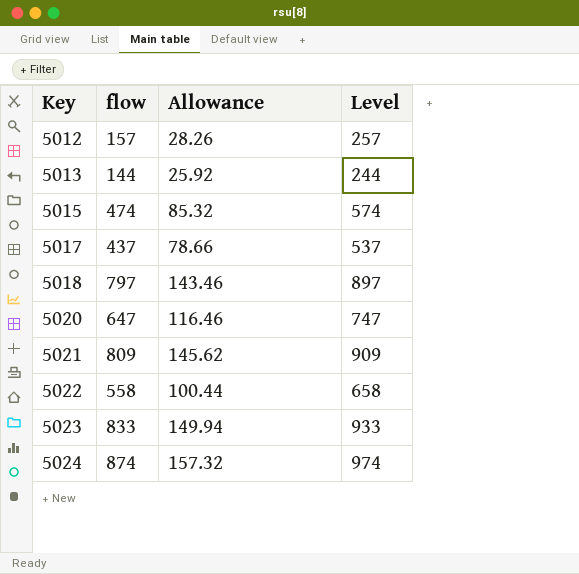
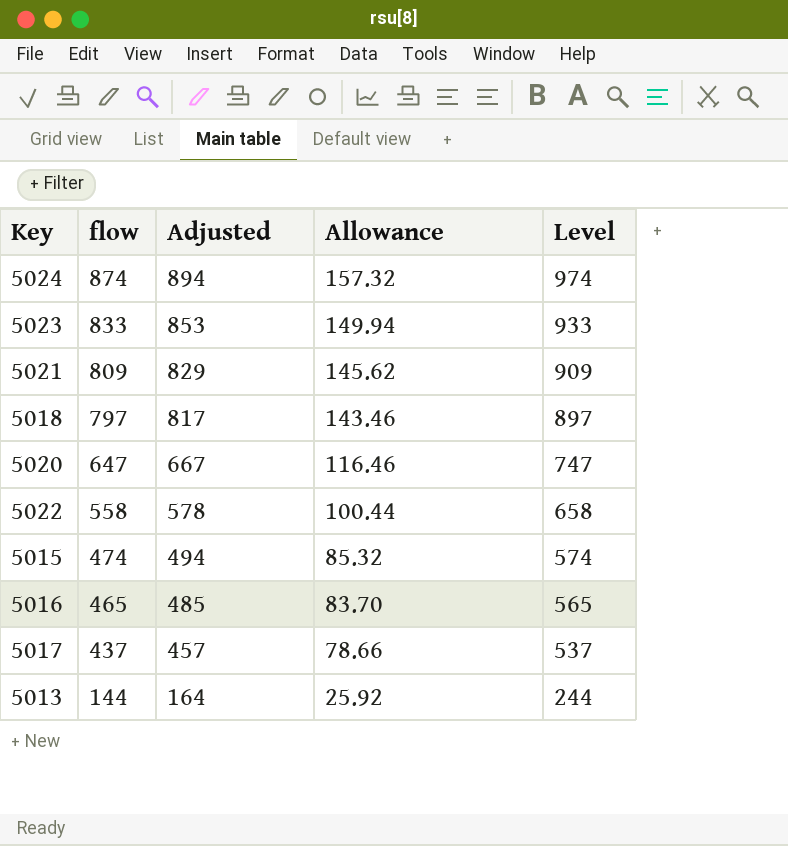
row order: Key ascending -> flow descending
column Adjusted | formula: none -> [flow] + 20
row 5012: 157 | 28.26 | 257 -> none
row 5016: none -> 465 | 485 | 83.70 | 565

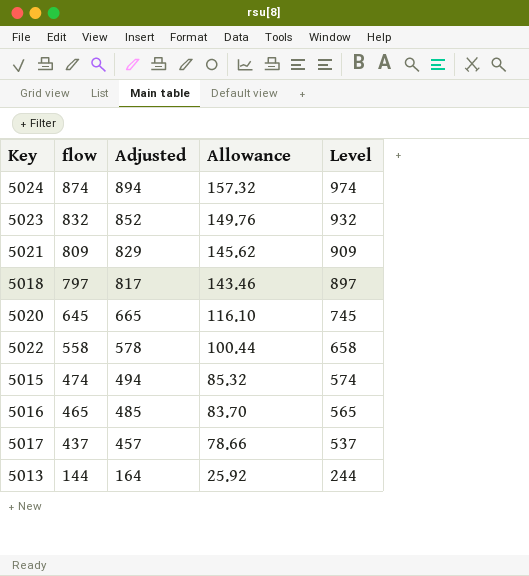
5023 | flow: 833 -> 832
5023 | Adjusted: 853 -> 852
5023 | Allowance: 149.94 -> 149.76
5023 | Level: 933 -> 932
5020 | flow: 647 -> 645
5020 | Adjusted: 667 -> 665
5020 | Allowance: 116.46 -> 116.10
5020 | Level: 747 -> 745

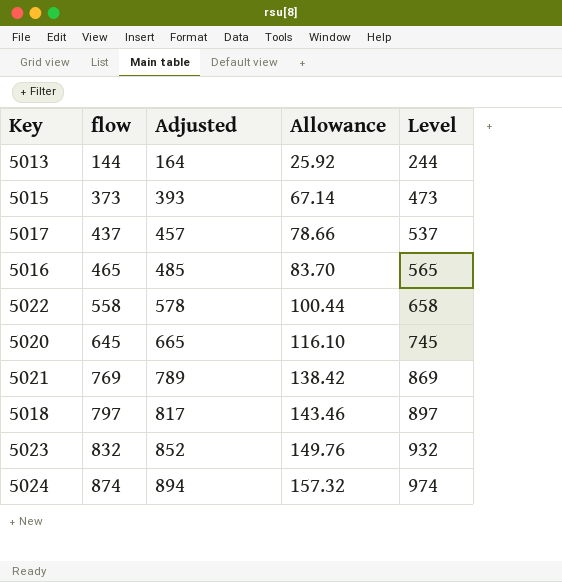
row order: flow descending -> flow ascending
5015 | flow: 474 -> 373
5015 | Adjusted: 494 -> 393
5015 | Allowance: 85.32 -> 67.14
5015 | Level: 574 -> 473
5021 | flow: 809 -> 769
5021 | Adjusted: 829 -> 789
5021 | Allowance: 145.62 -> 138.42
5021 | Level: 909 -> 869

